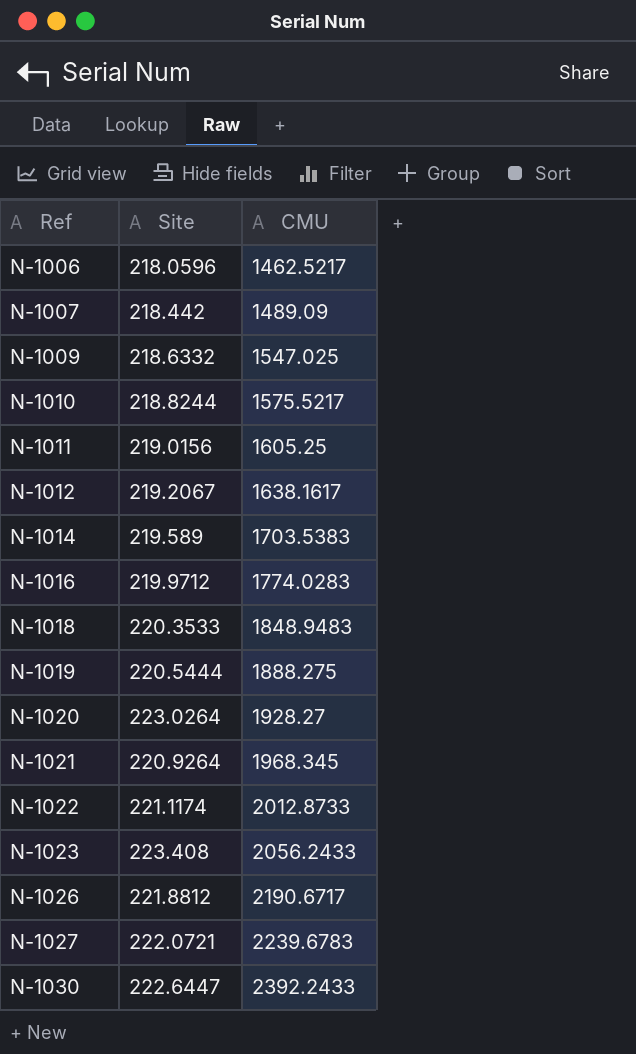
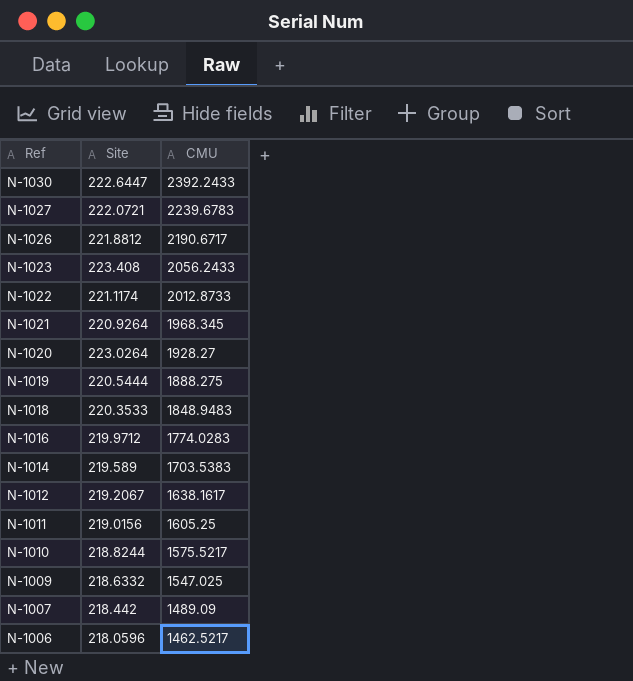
row order: Ref ascending -> Ref descending

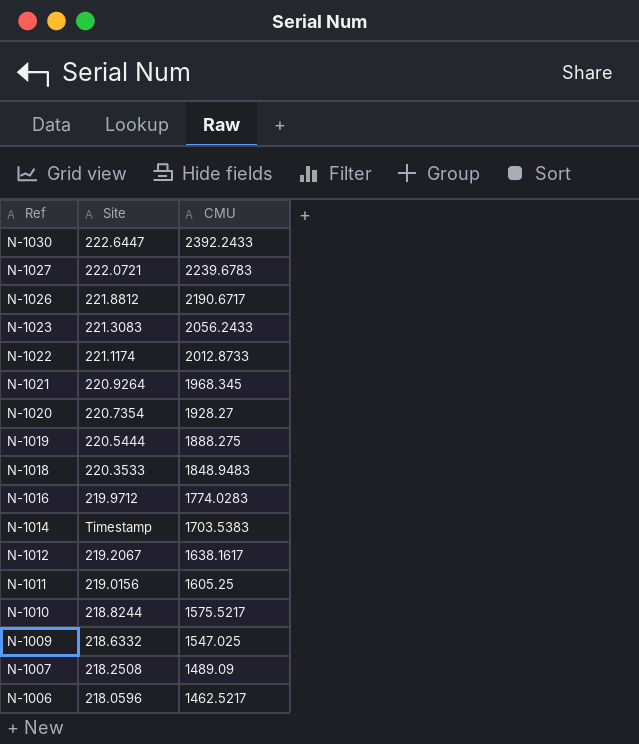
N-1023 | Site: 223.408 -> 221.3083
N-1020 | Site: 223.0264 -> 220.7354
N-1014 | Site: 219.589 -> Timestamp
N-1007 | Site: 218.442 -> 218.2508

